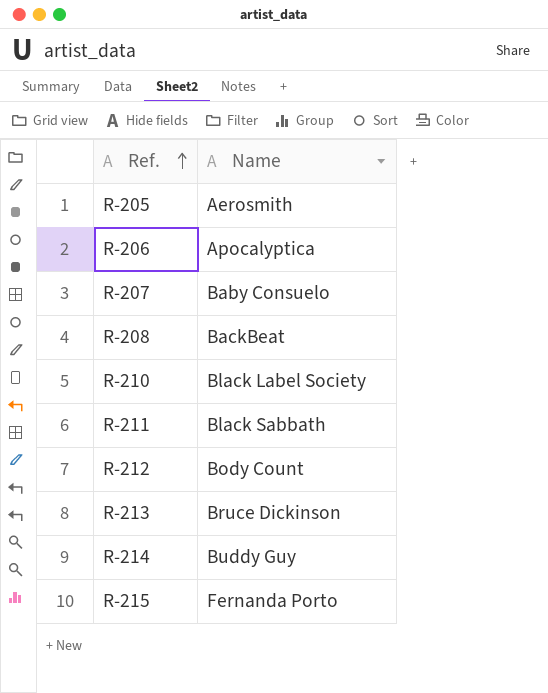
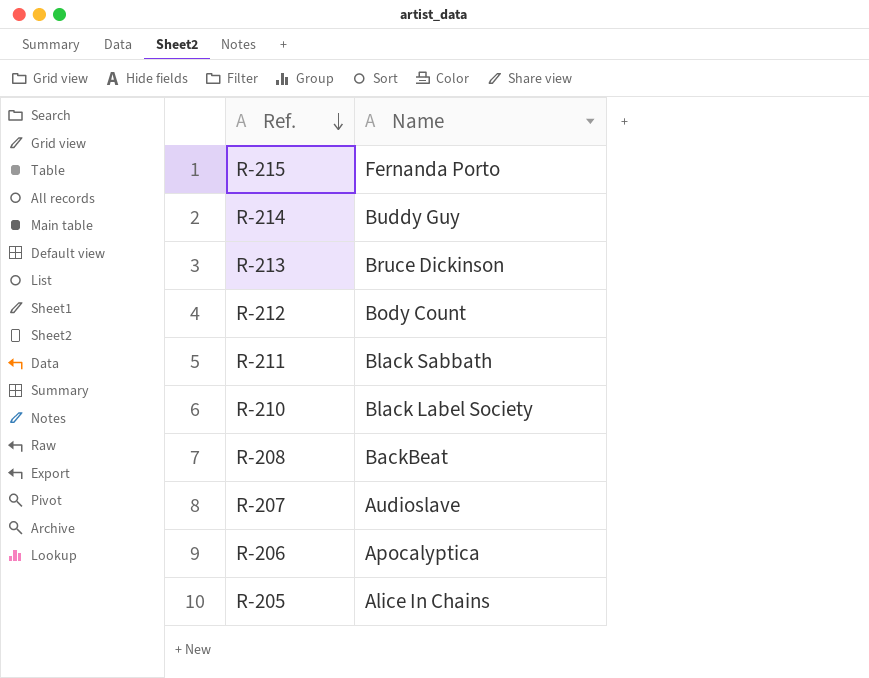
row order: Ref. ascending -> Ref. descending
R-207 | Name: Baby Consuelo -> Audioslave
R-205 | Name: Aerosmith -> Alice In Chains

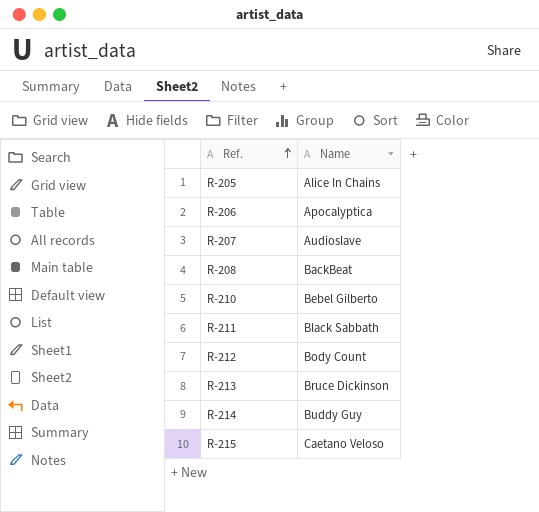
row order: Ref. descending -> Ref. ascending
R-210 | Name: Black Label Society -> Bebel Gilberto
R-215 | Name: Fernanda Porto -> Caetano Veloso

